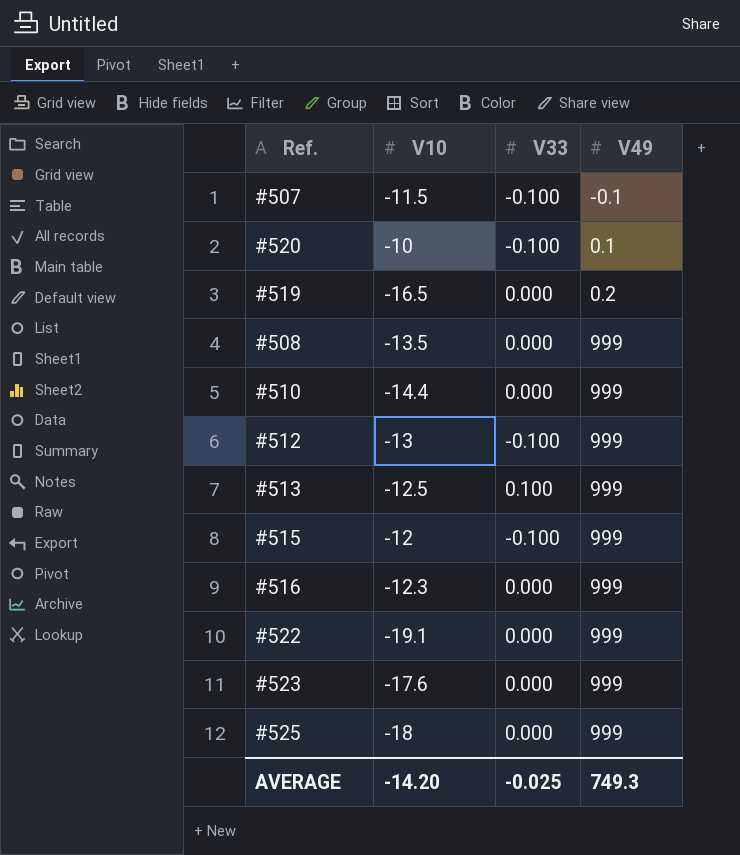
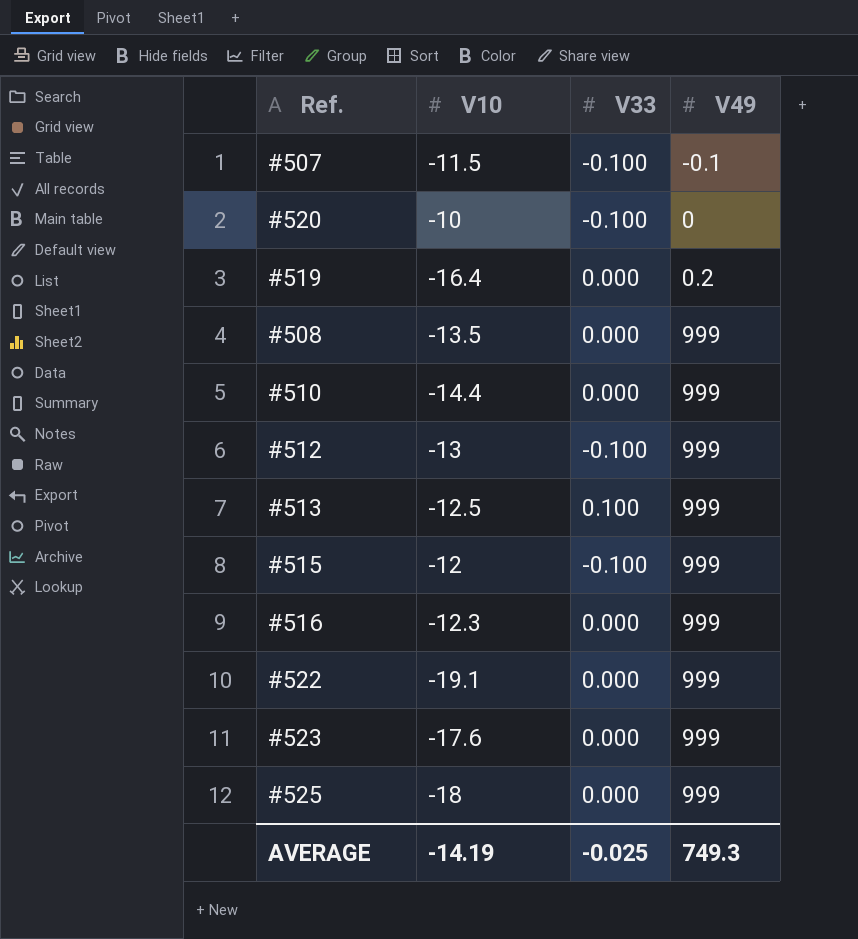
#520 | V49: 0.1 -> 0
#519 | V10: -16.5 -> -16.4
AVERAGE | V10: -14.20 -> -14.19

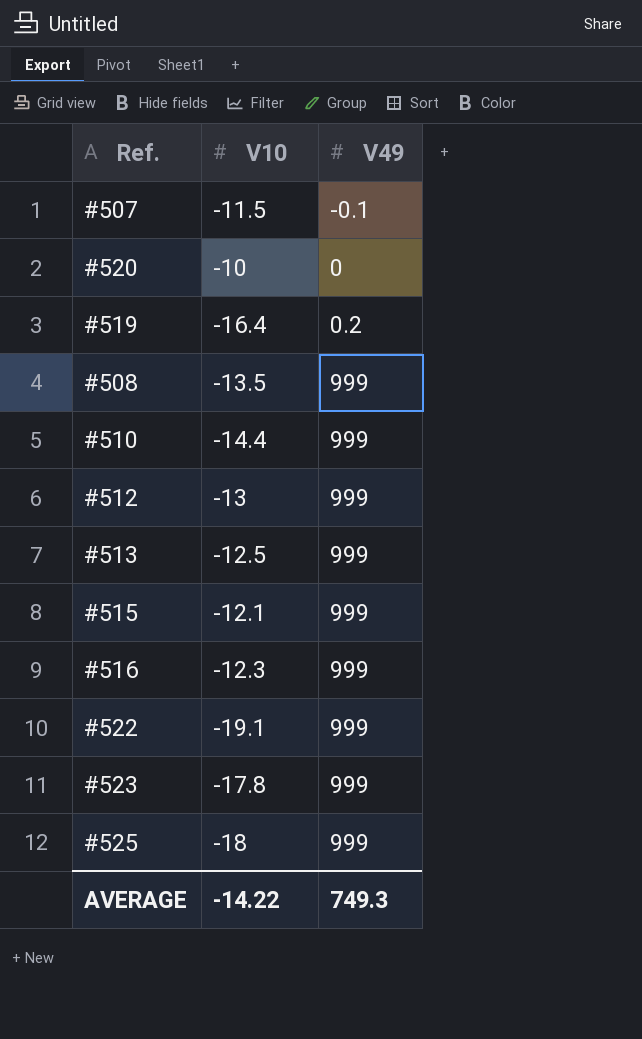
column V33 | position: 3 -> none
#515 | V10: -12 -> -12.1
#523 | V10: -17.6 -> -17.8
AVERAGE | V10: -14.19 -> -14.22

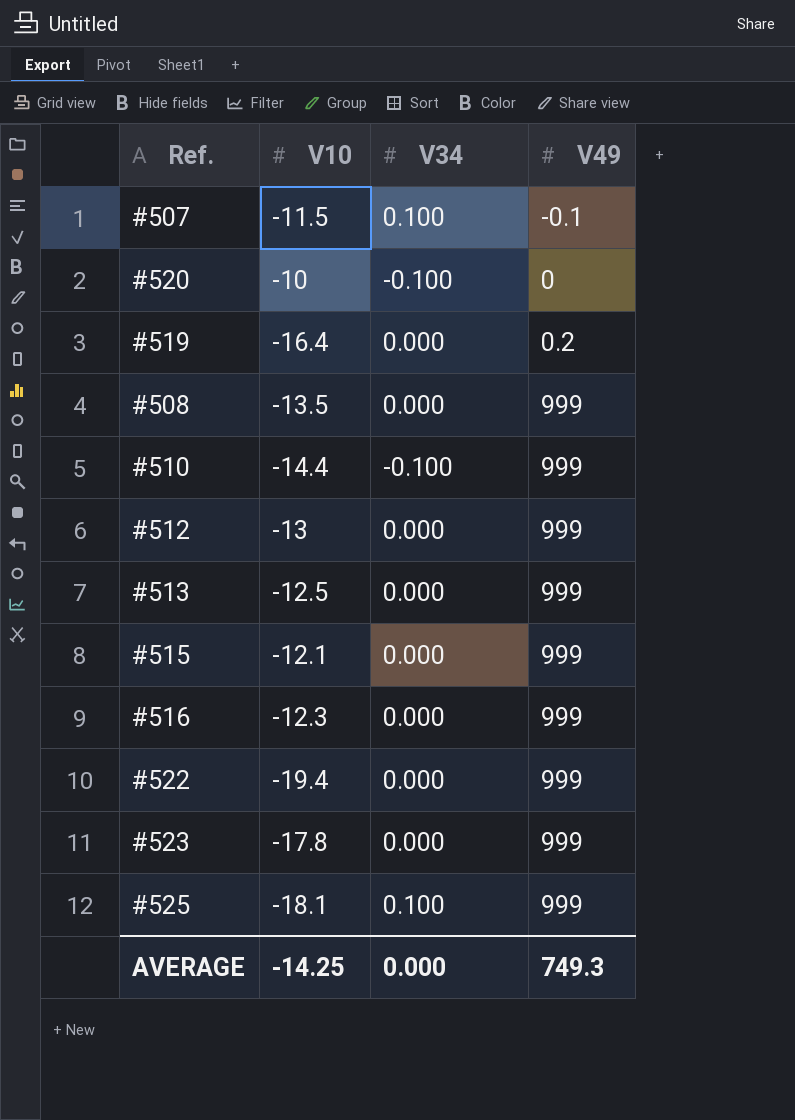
column V34 | position: none -> 3
#522 | V10: -19.1 -> -19.4
#525 | V10: -18 -> -18.1
AVERAGE | V10: -14.22 -> -14.25

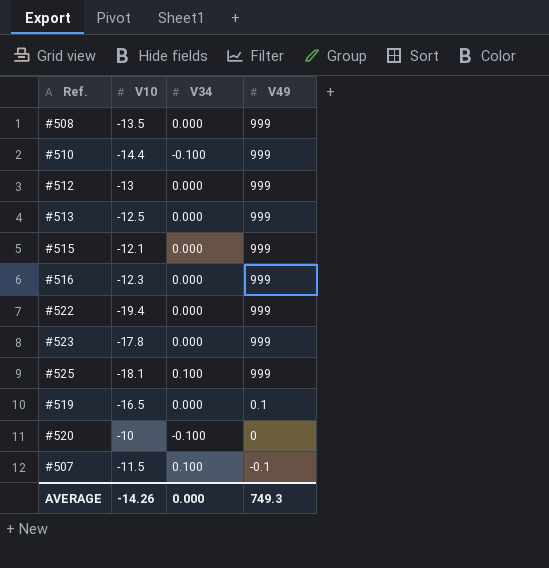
row order: V49 ascending -> V49 descending
#519 | V10: -16.4 -> -16.5
#519 | V49: 0.2 -> 0.1
AVERAGE | V10: -14.25 -> -14.26

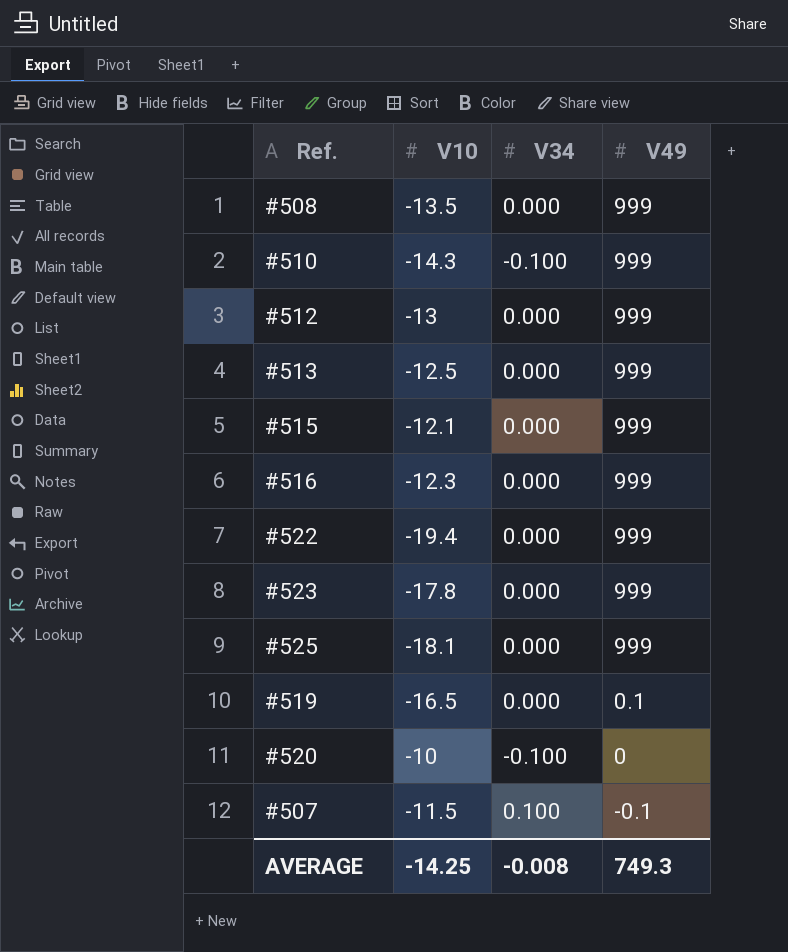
#510 | V10: -14.4 -> -14.3
#525 | V34: 0.100 -> 0.000
AVERAGE | V10: -14.26 -> -14.25
AVERAGE | V34: 0.000 -> -0.008

